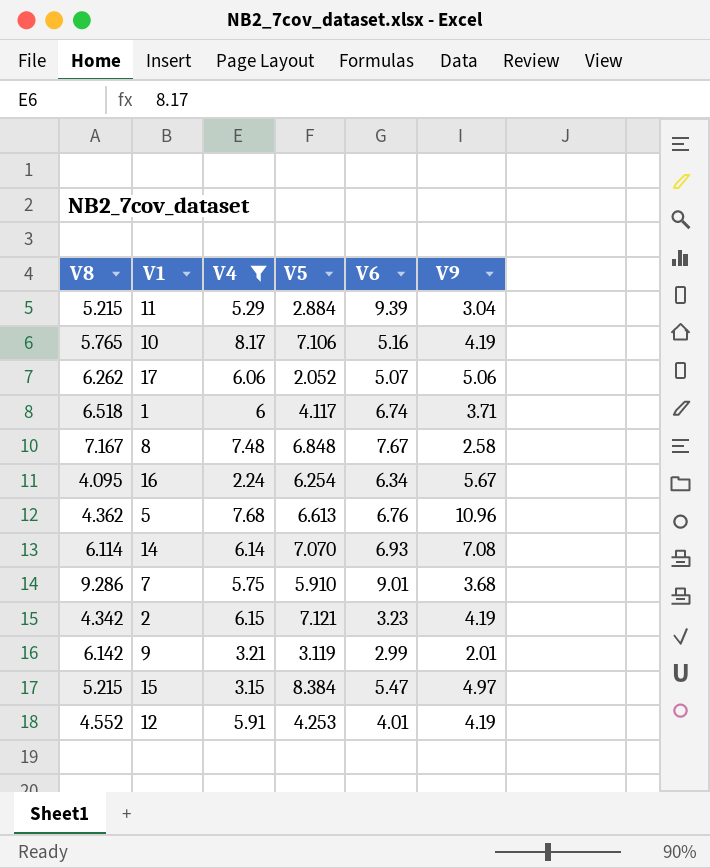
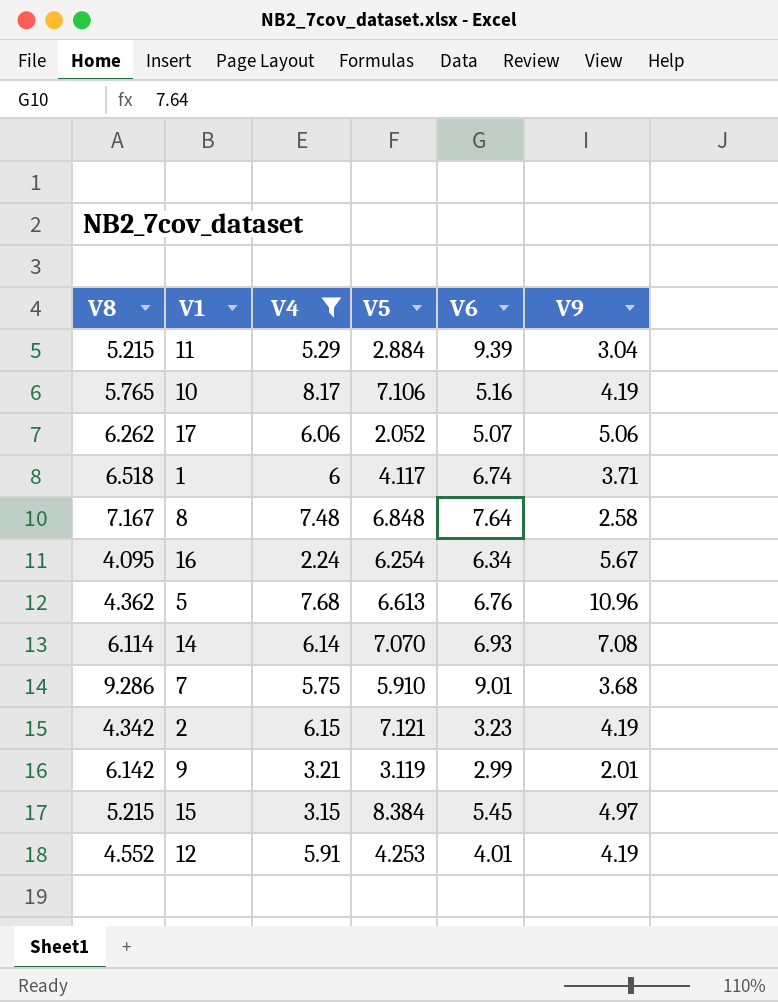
8 | V6: 7.67 -> 7.64
15 | V6: 5.47 -> 5.45

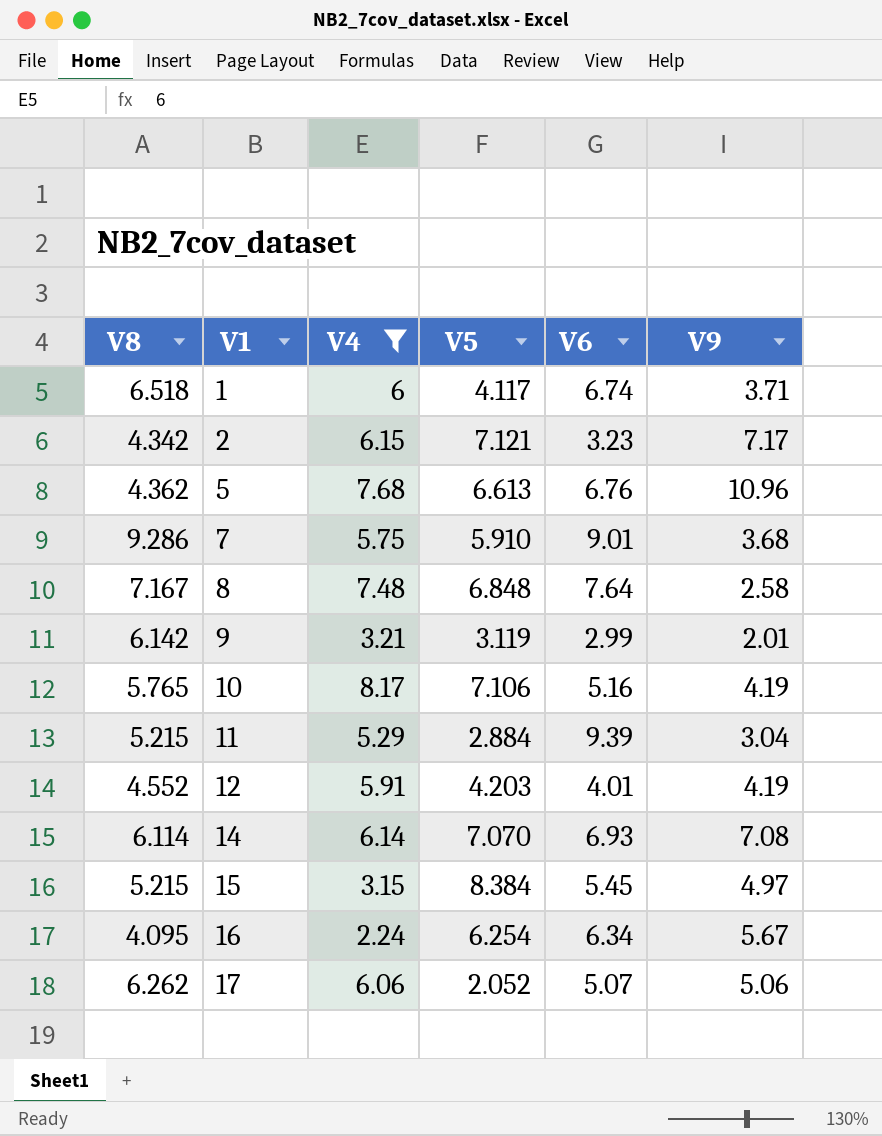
row order: none -> V1 ascending
2 | V9: 4.19 -> 7.17
12 | V5: 4.253 -> 4.203

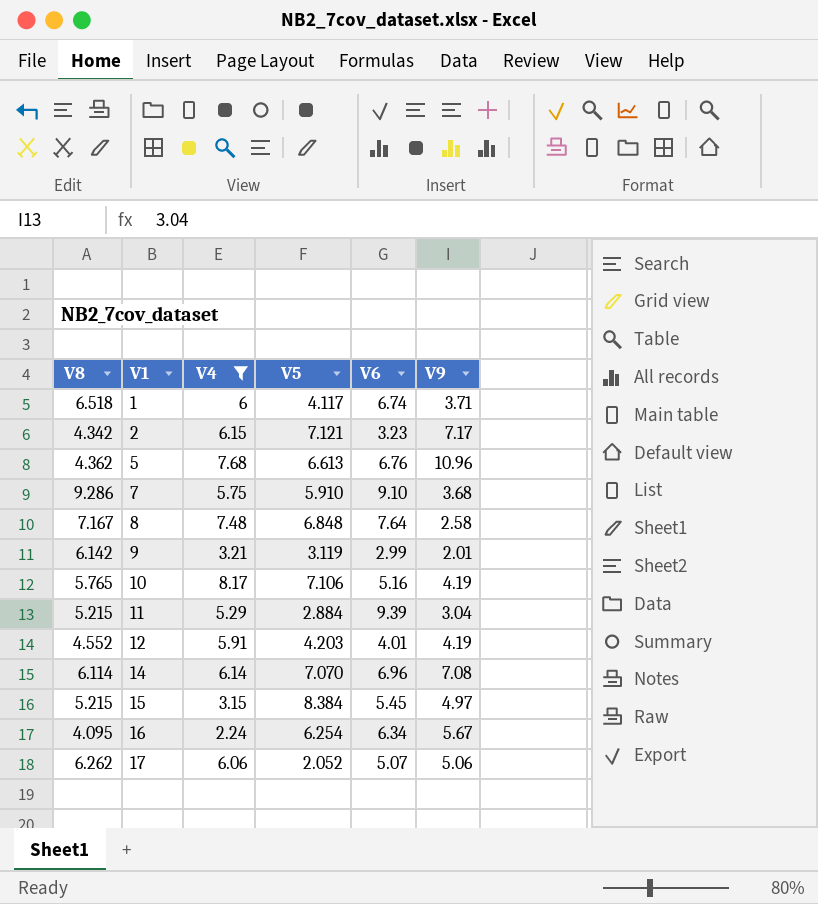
7 | V6: 9.01 -> 9.10
14 | V6: 6.93 -> 6.96

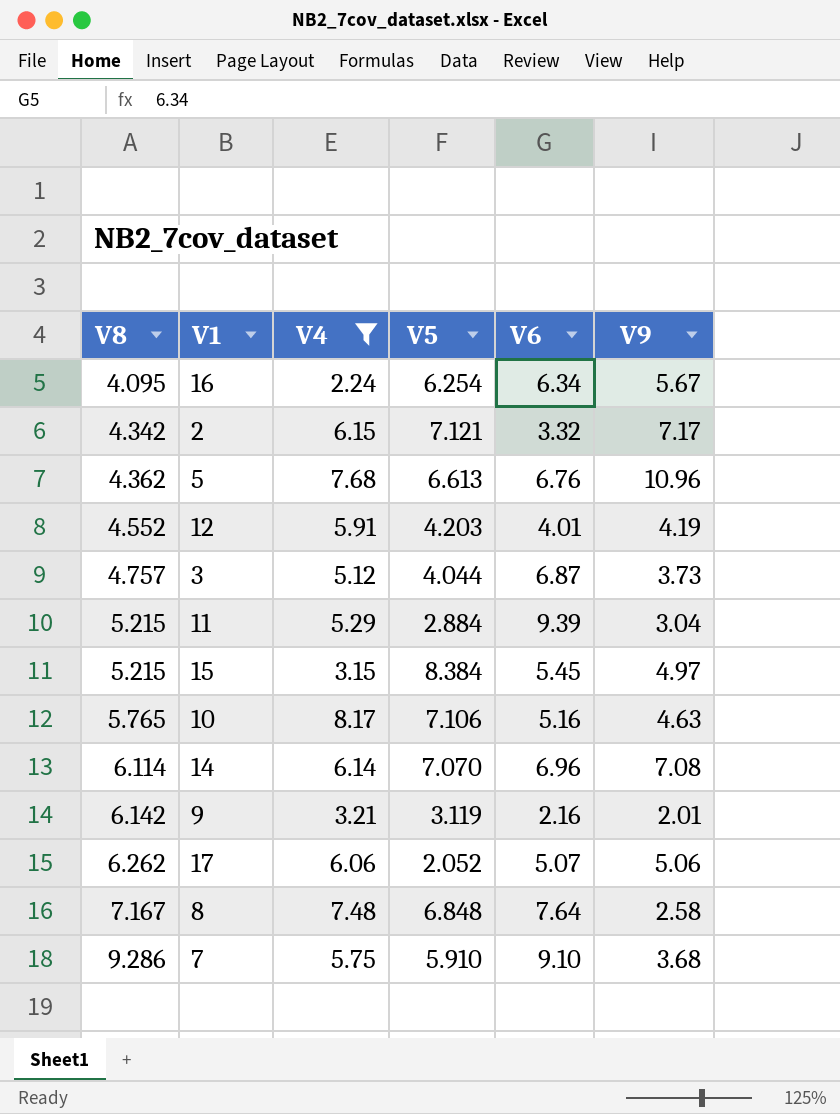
row order: V1 ascending -> V8 ascending
row 1: 6.518 | 6 | 4.117 | 6.74 | 3.71 -> none
2 | V6: 3.23 -> 3.32
row 3: none -> 4.757 | 5.12 | 4.044 | 6.87 | 3.73
10 | V9: 4.19 -> 4.63
9 | V6: 2.99 -> 2.16

